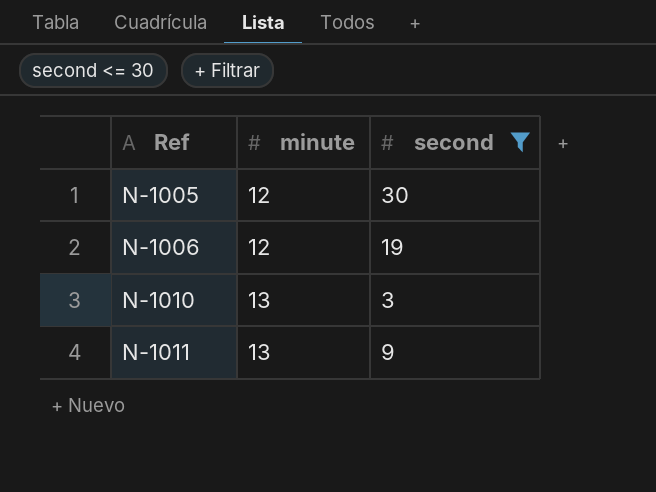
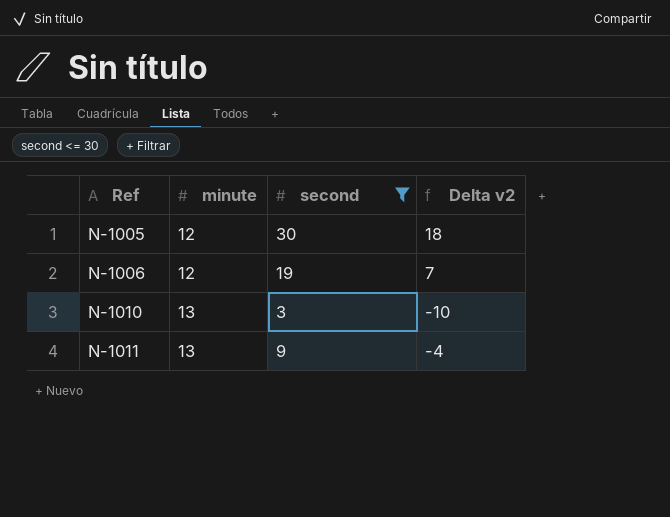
column Delta v2 | formula: none -> [second] - [minute]

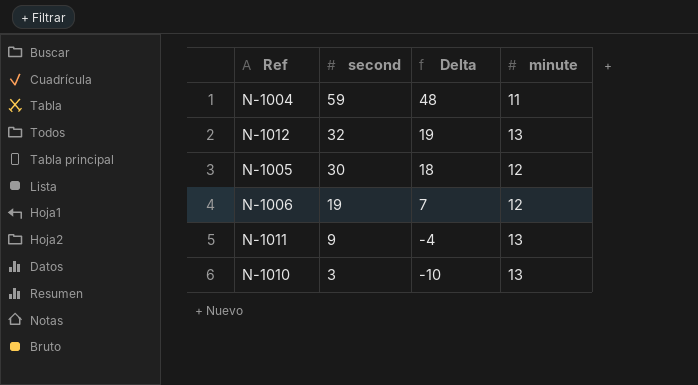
filter: second <= 30 -> none
row order: Ref ascending -> second descending
column name: Delta v2 -> Delta
column minute | position: 2 -> 4

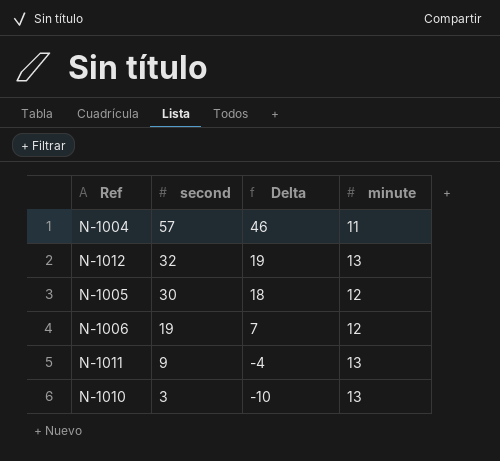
N-1004 | second: 59 -> 57
N-1004 | Delta: 48 -> 46

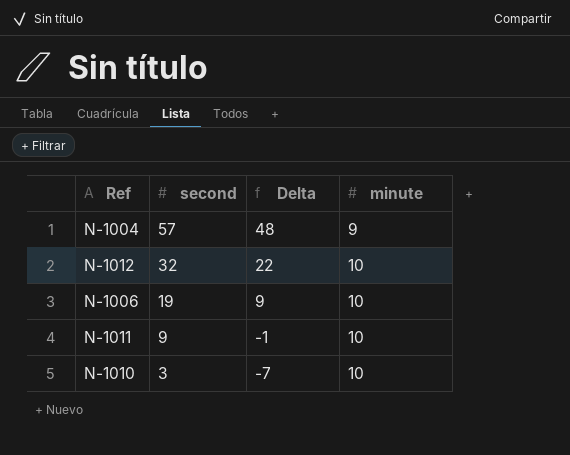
row N-1005: 30 | 18 | 12 -> none
N-1004 | Delta: 46 -> 48
N-1004 | minute: 11 -> 9
N-1012 | Delta: 19 -> 22
N-1012 | minute: 13 -> 10
N-1006 | Delta: 7 -> 9
N-1006 | minute: 12 -> 10
N-1011 | Delta: -4 -> -1
N-1011 | minute: 13 -> 10
N-1010 | Delta: -10 -> -7
N-1010 | minute: 13 -> 10

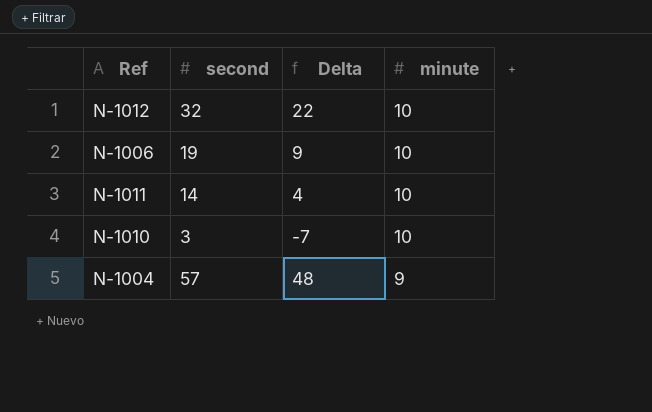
row order: second descending -> minute descending
N-1011 | second: 9 -> 14
N-1011 | Delta: -1 -> 4

